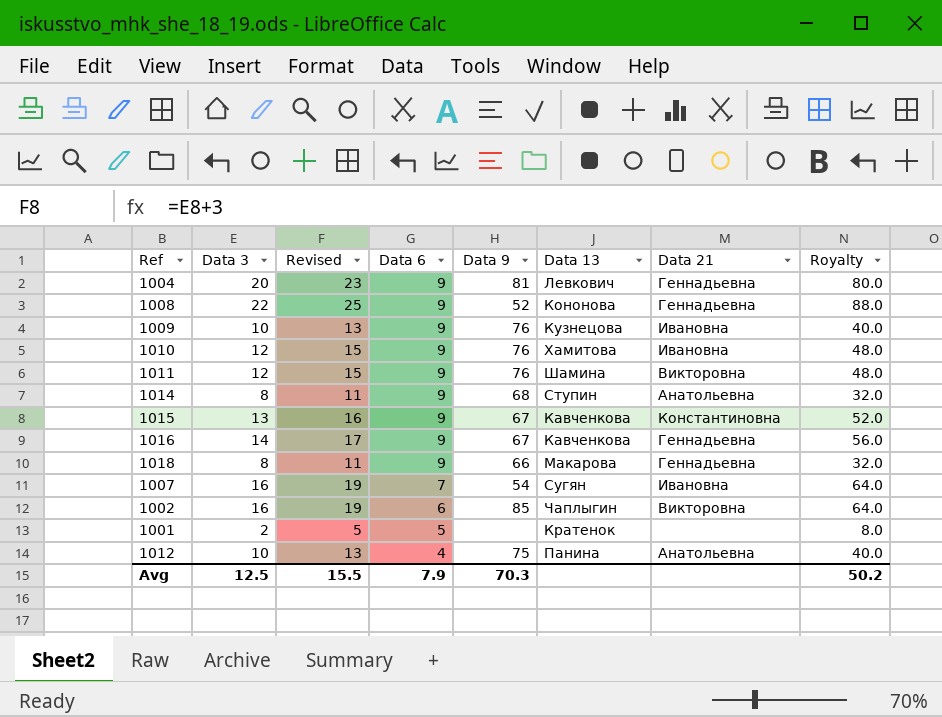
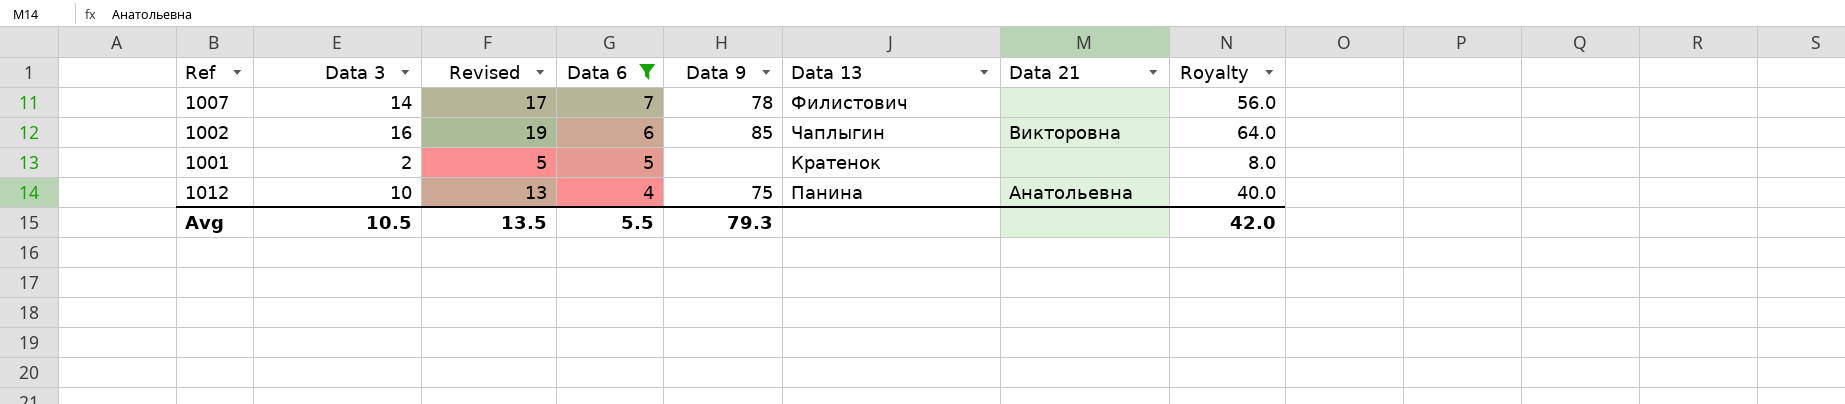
filter: none -> Data 6 != 9
1007 | Data 3: 16 -> 14
1007 | Revised: 19 -> 17
1007 | Data 9: 54 -> 78
1007 | Data 13: Сугян -> Филистович
1007 | Data 21: Ивановна -> none
1007 | Royalty: 64.0 -> 56.0
Avg | Data 3: 12.5 -> 10.5
Avg | Revised: 15.5 -> 13.5
Avg | Data 6: 7.9 -> 5.5
Avg | Data 9: 70.3 -> 79.3
Avg | Royalty: 50.2 -> 42.0

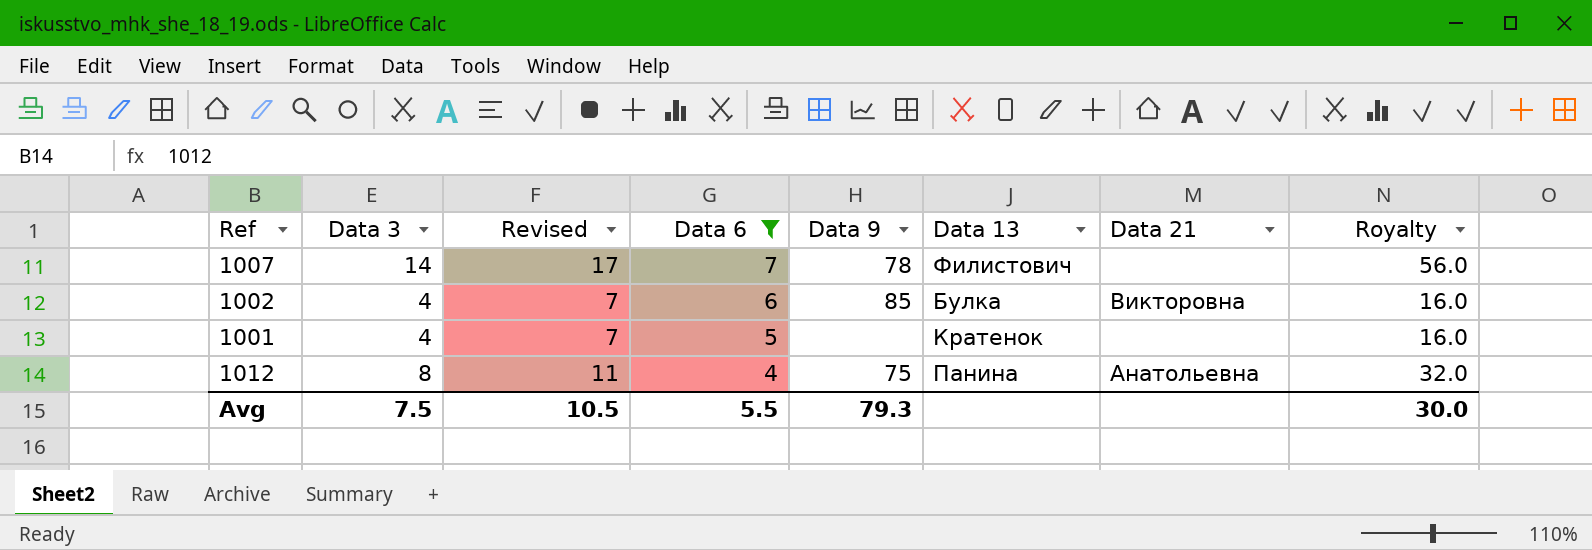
1002 | Data 3: 16 -> 4
1002 | Revised: 19 -> 7
1002 | Data 13: Чаплыгин -> Булка
1002 | Royalty: 64.0 -> 16.0
1001 | Data 3: 2 -> 4
1001 | Revised: 5 -> 7
1001 | Royalty: 8.0 -> 16.0
1012 | Data 3: 10 -> 8
1012 | Revised: 13 -> 11
1012 | Royalty: 40.0 -> 32.0
Avg | Data 3: 10.5 -> 7.5
Avg | Revised: 13.5 -> 10.5
Avg | Royalty: 42.0 -> 30.0

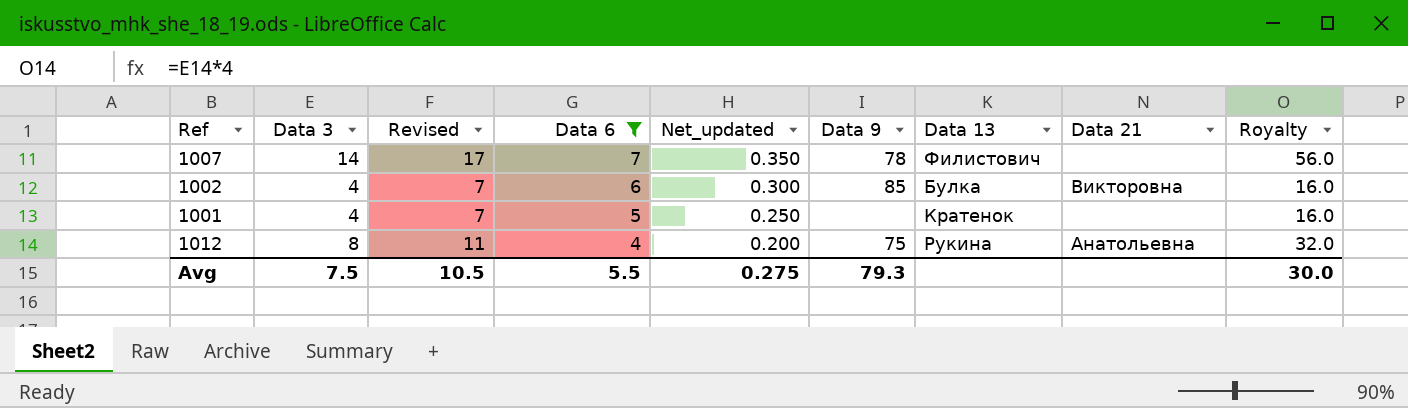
column Net_updated | formula: none -> [Data 6] * 0.05
1012 | Data 13: Панина -> Рукина

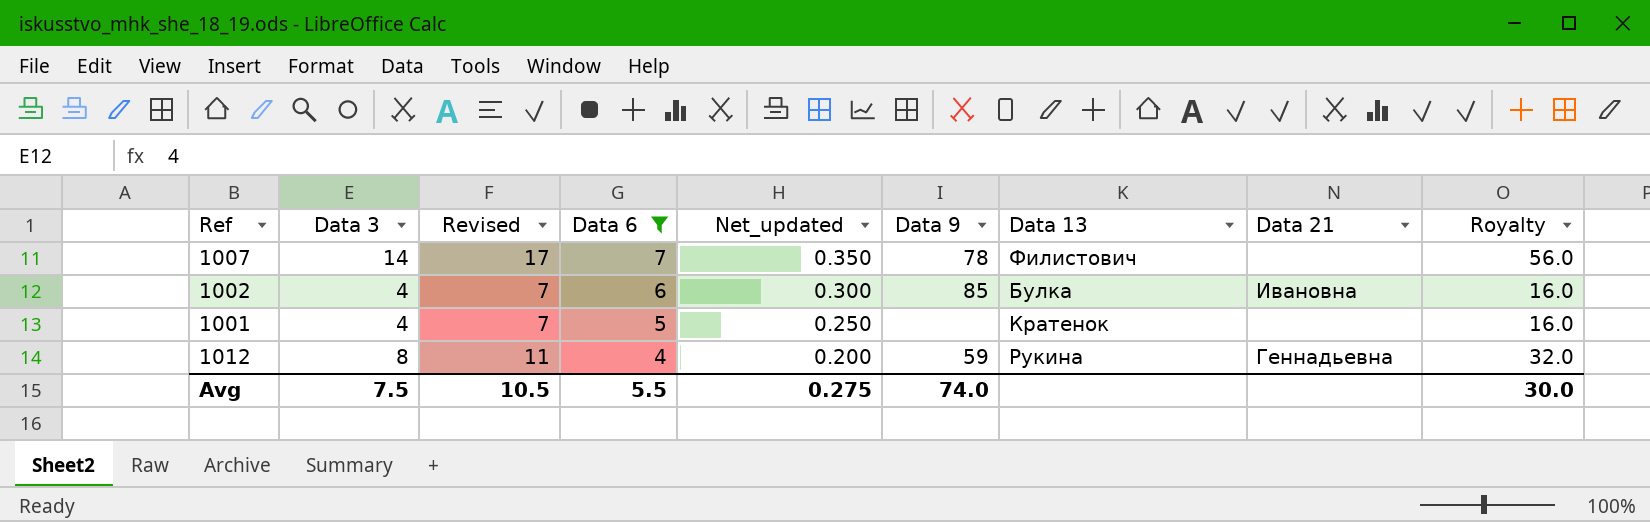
1002 | Data 21: Викторовна -> Ивановна
1012 | Data 9: 75 -> 59
1012 | Data 21: Анатольевна -> Геннадьевна
Avg | Data 9: 79.3 -> 74.0

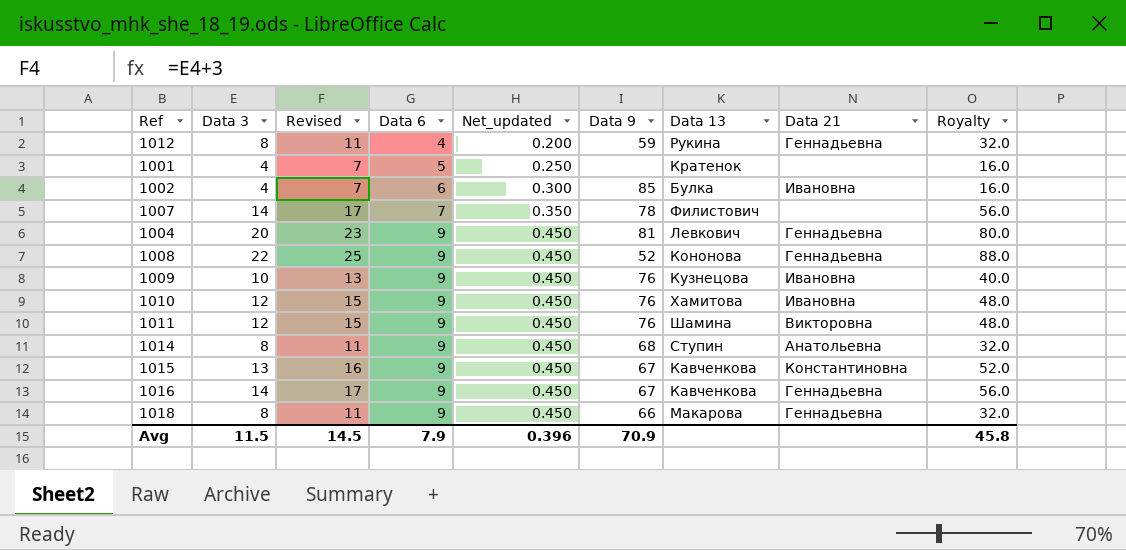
filter: Data 6 != 9 -> none
row order: Data 6 descending -> Data 6 ascending
Avg | Data 3: 7.5 -> 11.5
Avg | Revised: 10.5 -> 14.5
Avg | Data 6: 5.5 -> 7.9
Avg | Net_updated: 0.275 -> 0.396
Avg | Data 9: 74.0 -> 70.9
Avg | Royalty: 30.0 -> 45.8

